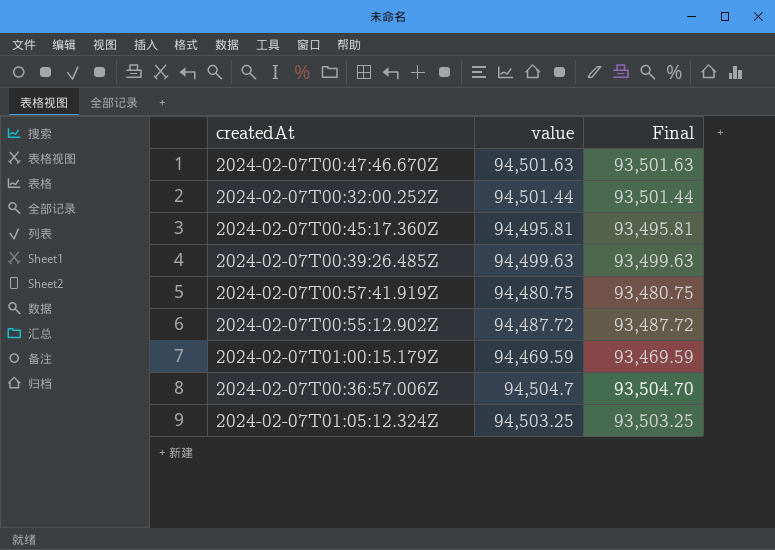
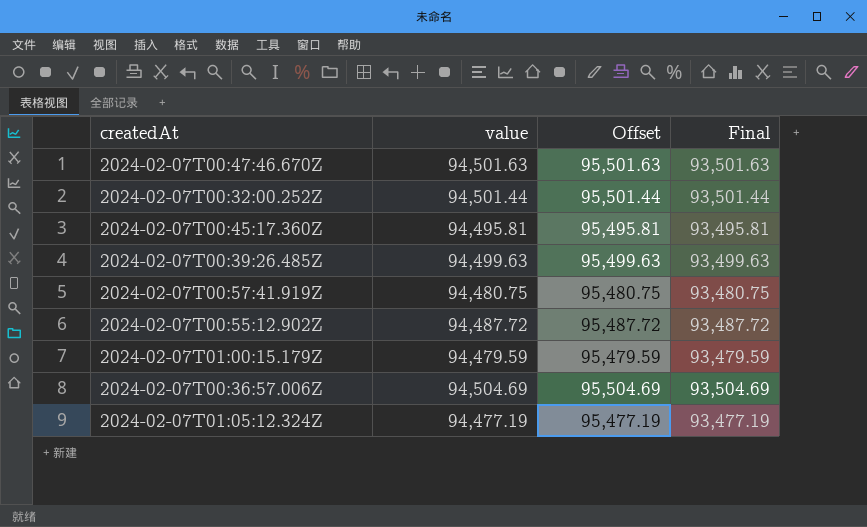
column Offset | formula: none -> [value] + 1000
2024-02-07T01:00:15.179Z | value: 94,469.59 -> 94,479.59
2024-02-07T01:00:15.179Z | Final: 93,469.59 -> 93,479.59
2024-02-07T00:36:57.006Z | value: 94,504.7 -> 94,504.69
2024-02-07T00:36:57.006Z | Final: 93,504.70 -> 93,504.69
2024-02-07T01:05:12.324Z | value: 94,503.25 -> 94,477.19
2024-02-07T01:05:12.324Z | Final: 93,503.25 -> 93,477.19

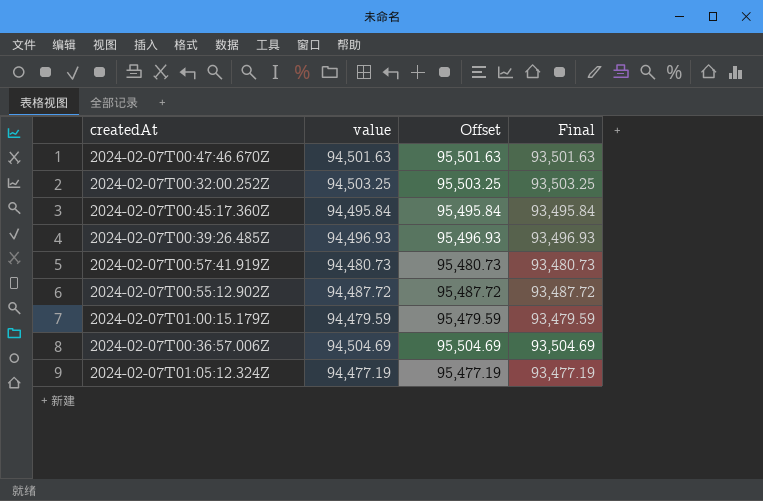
2024-02-07T00:32:00.252Z | value: 94,501.44 -> 94,503.25
2024-02-07T00:32:00.252Z | Offset: 95,501.44 -> 95,503.25
2024-02-07T00:32:00.252Z | Final: 93,501.44 -> 93,503.25
2024-02-07T00:45:17.360Z | value: 94,495.81 -> 94,495.84
2024-02-07T00:45:17.360Z | Offset: 95,495.81 -> 95,495.84
2024-02-07T00:45:17.360Z | Final: 93,495.81 -> 93,495.84
2024-02-07T00:39:26.485Z | value: 94,499.63 -> 94,496.93
2024-02-07T00:39:26.485Z | Offset: 95,499.63 -> 95,496.93
2024-02-07T00:39:26.485Z | Final: 93,499.63 -> 93,496.93
2024-02-07T00:57:41.919Z | value: 94,480.75 -> 94,480.73
2024-02-07T00:57:41.919Z | Offset: 95,480.75 -> 95,480.73
2024-02-07T00:57:41.919Z | Final: 93,480.75 -> 93,480.73

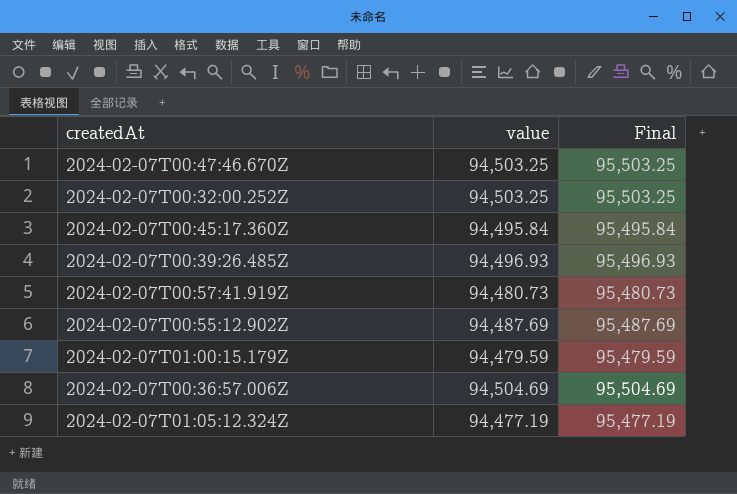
column Offset | formula: [value] + 1000 -> none
column Final | formula: [value] - 1000 -> [value] + 1000
2024-02-07T00:47:46.670Z | value: 94,501.63 -> 94,503.25
2024-02-07T00:55:12.902Z | value: 94,487.72 -> 94,487.69

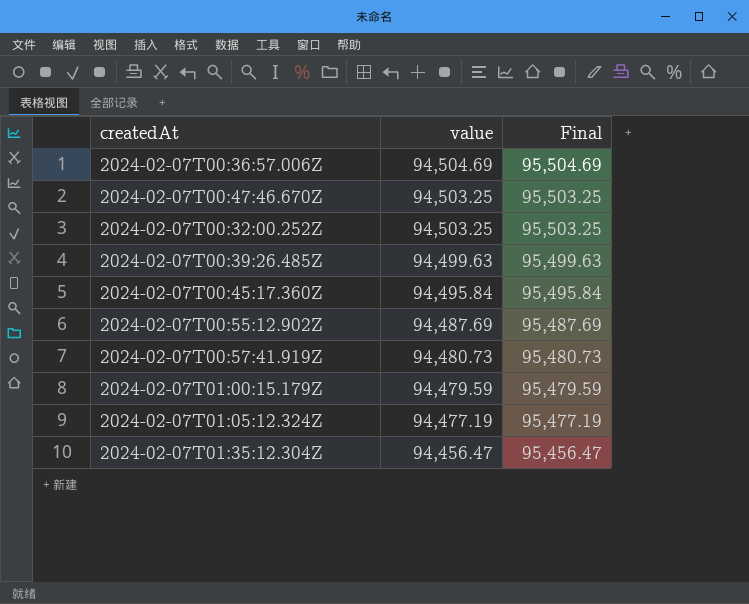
row order: none -> value descending
2024-02-07T00:39:26.485Z | value: 94,496.93 -> 94,499.63
2024-02-07T00:39:26.485Z | Final: 95,496.93 -> 95,499.63
row 2024-02-07T01:35:12.304Z: none -> 94,456.47 | 95,456.47

